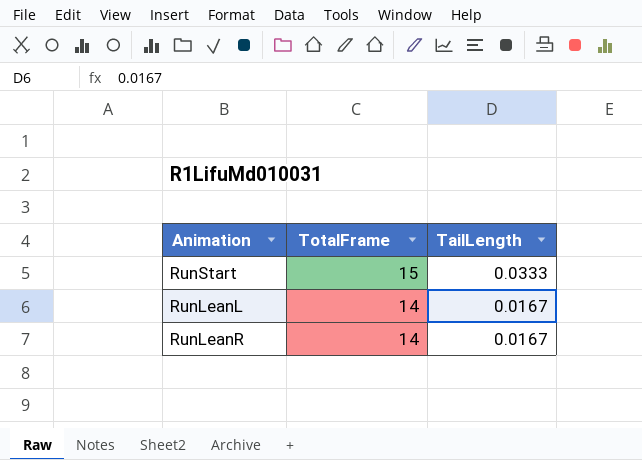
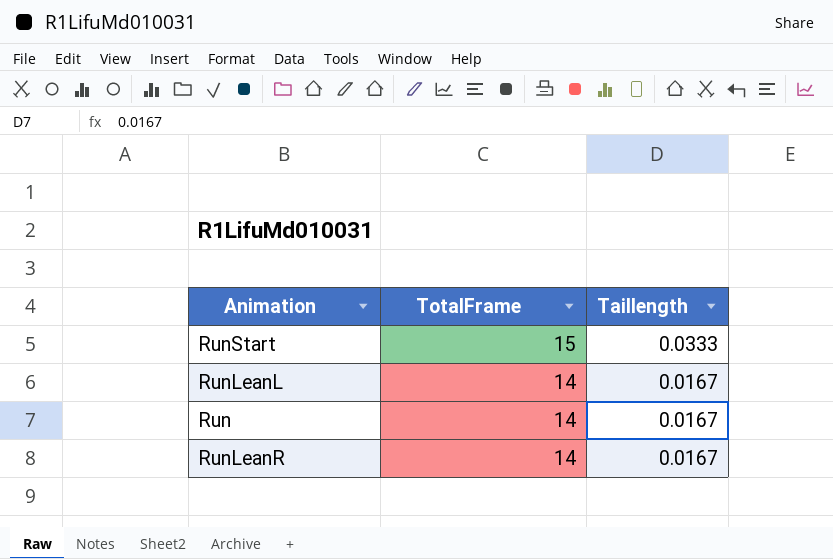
column name: TailLength -> Taillength
row Run: none -> 14 | 0.0167

